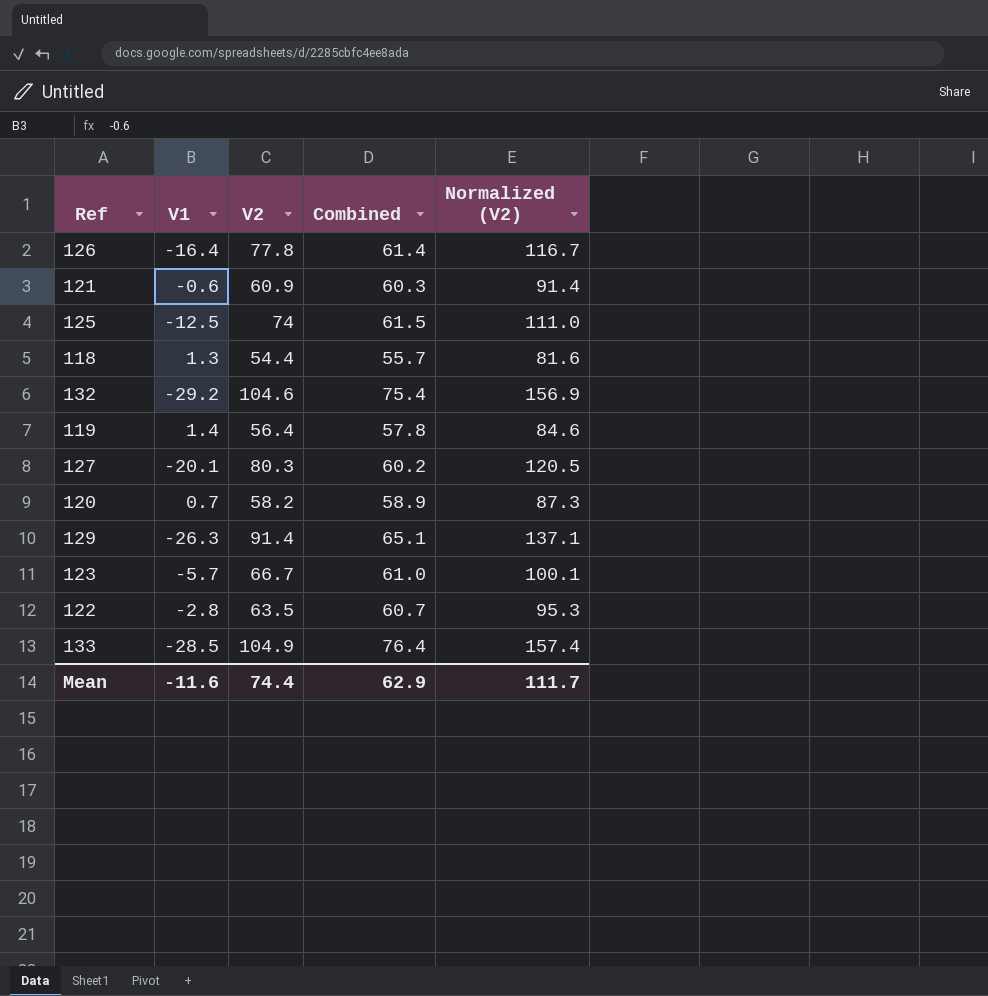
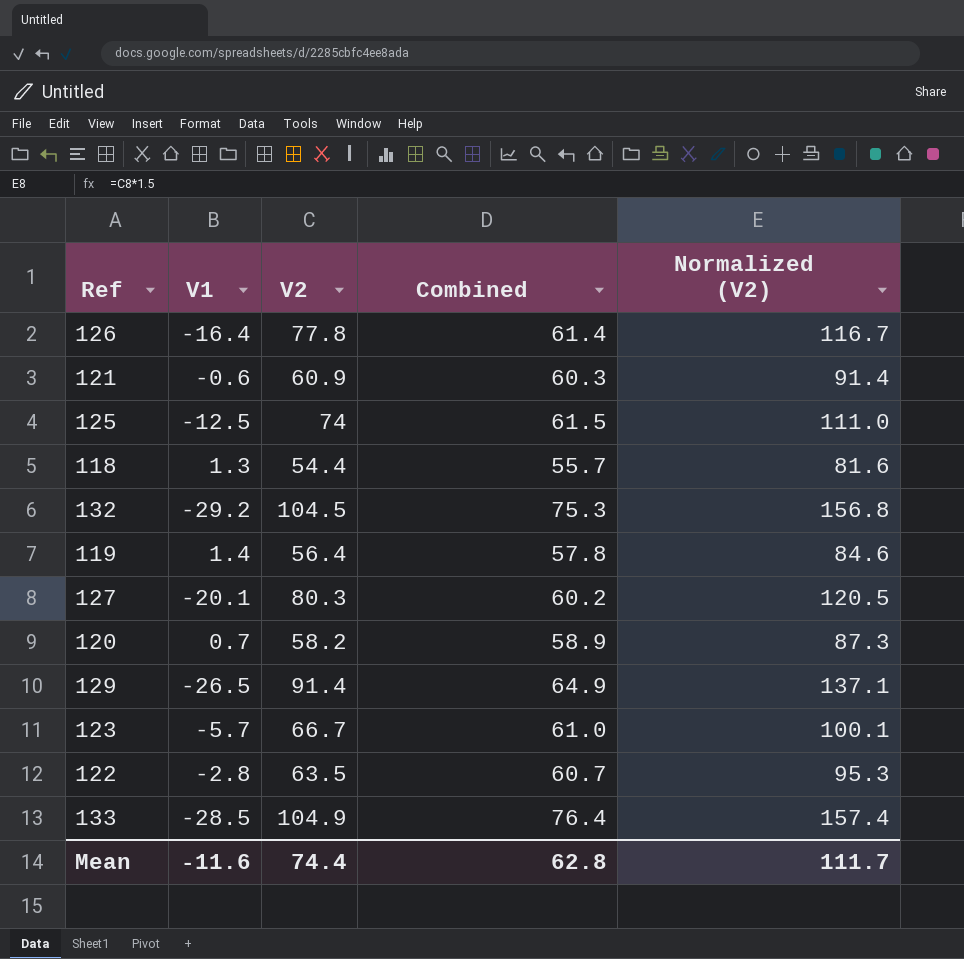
132 | V2: 104.6 -> 104.5
132 | Combined: 75.4 -> 75.3
132 | Normalized (V2): 156.9 -> 156.8
129 | V1: -26.3 -> -26.5
129 | Combined: 65.1 -> 64.9
Mean | Combined: 62.9 -> 62.8

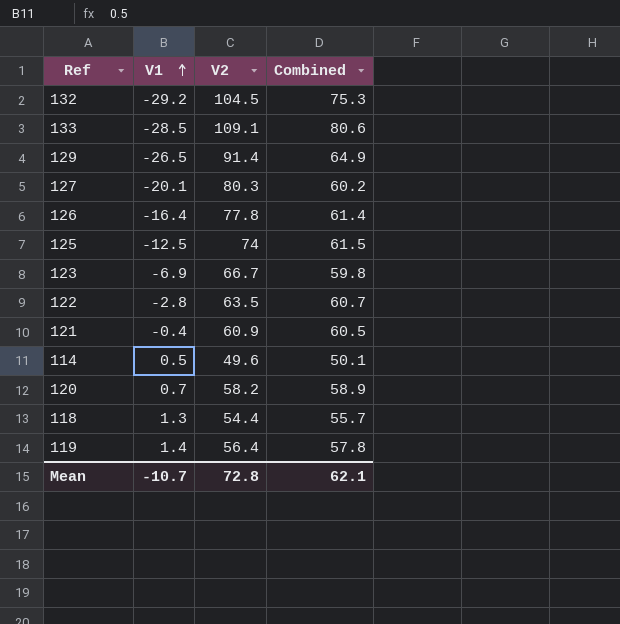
row order: none -> V1 ascending
column Normalized (V2) | formula: [V2] * 1.5 -> none
133 | V2: 104.9 -> 109.1
133 | Combined: 76.4 -> 80.6
123 | V1: -5.7 -> -6.9
123 | Combined: 61.0 -> 59.8
121 | V1: -0.6 -> -0.4
121 | Combined: 60.3 -> 60.5
row 114: none -> 0.5 | 49.6 | 50.1
Mean | V1: -11.6 -> -10.7
Mean | V2: 74.4 -> 72.8
Mean | Combined: 62.8 -> 62.1

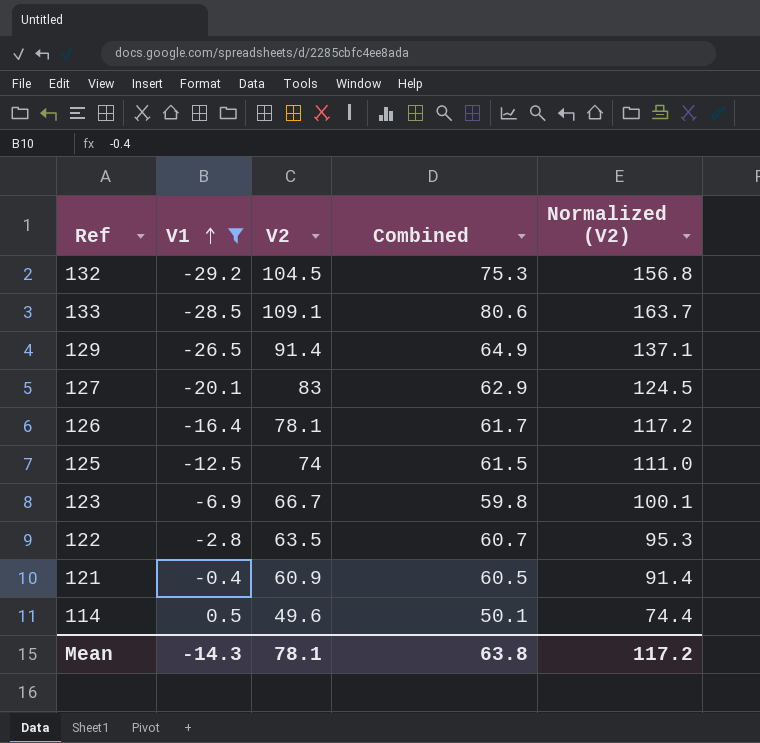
filter: none -> V1 <= 0.5
column Normalized (V2) | formula: none -> [V2] * 1.5
127 | V2: 80.3 -> 83
127 | Combined: 60.2 -> 62.9
126 | V2: 77.8 -> 78.1
126 | Combined: 61.4 -> 61.7
Mean | V1: -10.7 -> -14.3
Mean | V2: 72.8 -> 78.1
Mean | Combined: 62.1 -> 63.8

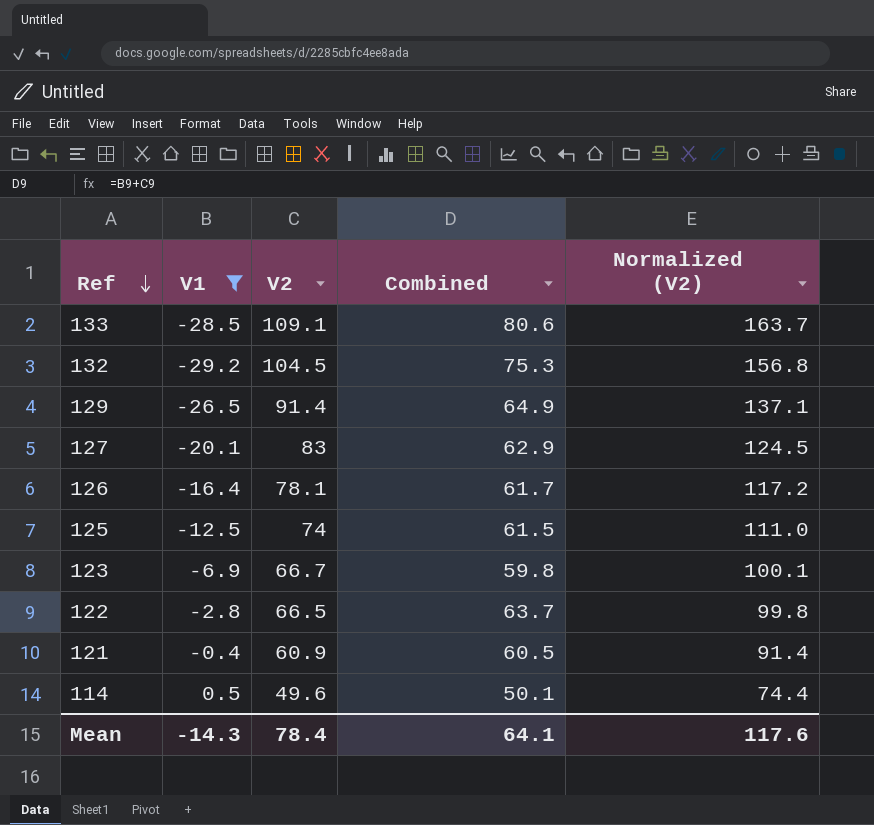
row order: V1 ascending -> Ref descending
122 | V2: 63.5 -> 66.5
122 | Combined: 60.7 -> 63.7
122 | Normalized (V2): 95.3 -> 99.8
Mean | V2: 78.1 -> 78.4
Mean | Combined: 63.8 -> 64.1
Mean | Normalized (V2): 117.2 -> 117.6

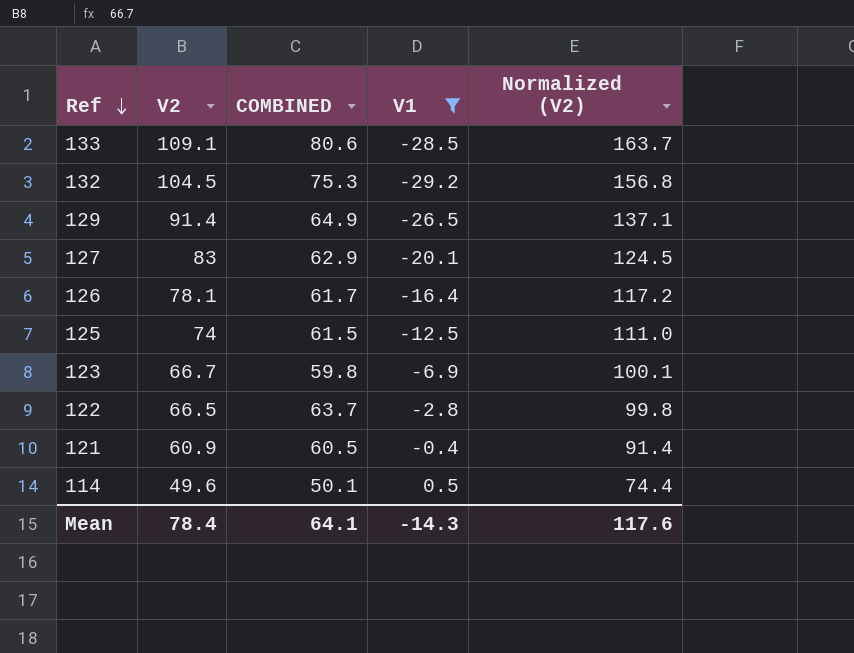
column name: Combined -> COMBINED
column V1 | position: 2 -> 4

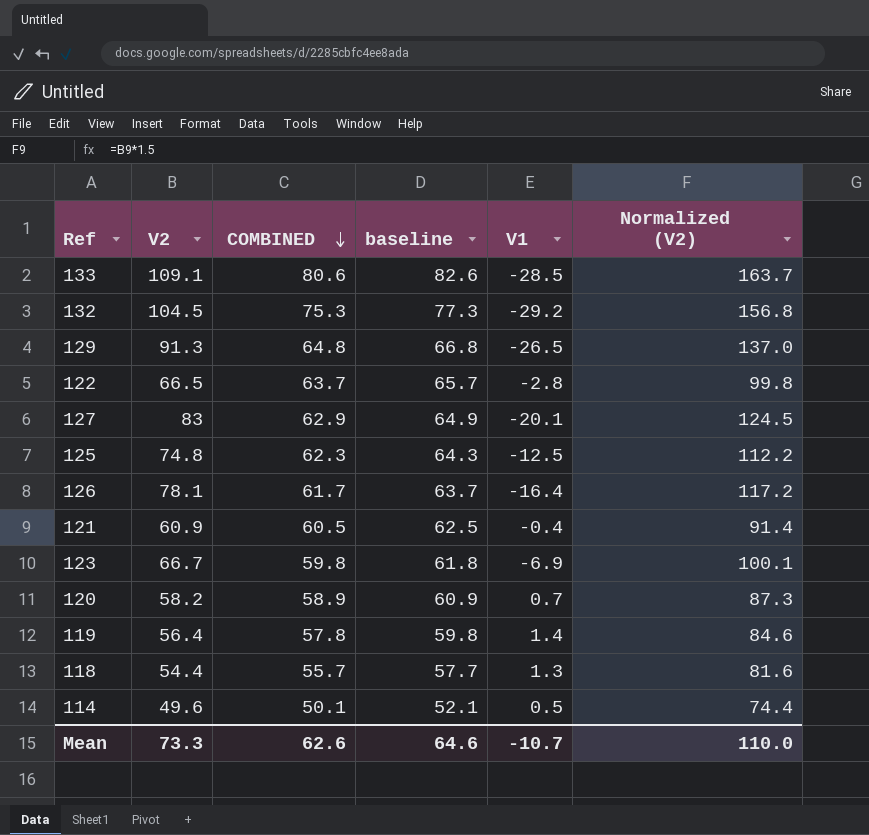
filter: V1 <= 0.5 -> none
row order: Ref descending -> COMBINED descending
column baseline | formula: none -> [COMBINED] + 2
129 | V2: 91.4 -> 91.3
129 | COMBINED: 64.9 -> 64.8
129 | Normalized (V2): 137.1 -> 137.0
125 | V2: 74 -> 74.8
125 | COMBINED: 61.5 -> 62.3
125 | Normalized (V2): 111.0 -> 112.2
Mean | V2: 78.4 -> 73.3
Mean | COMBINED: 64.1 -> 62.6
Mean | V1: -14.3 -> -10.7
Mean | Normalized (V2): 117.6 -> 110.0

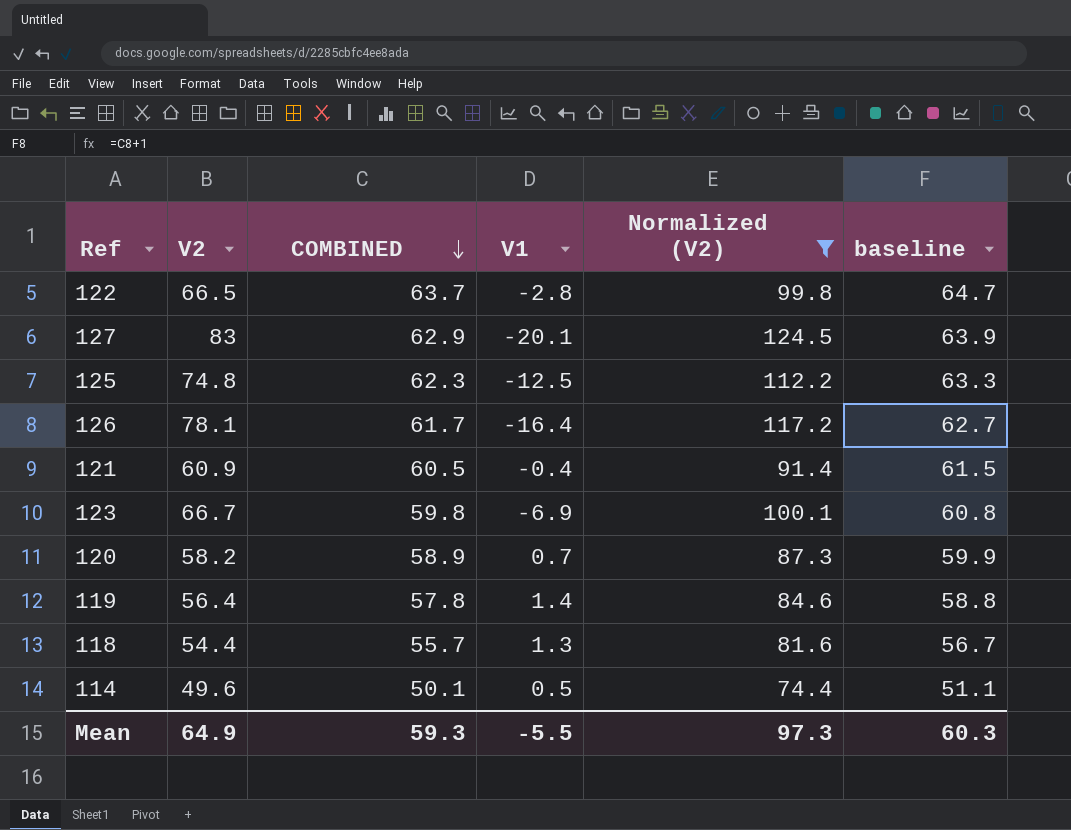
filter: none -> Normalized (V2) <= 124.5
column baseline | formula: [COMBINED] + 2 -> [COMBINED] + 1
column baseline | position: 4 -> 6
Mean | V2: 73.3 -> 64.9
Mean | COMBINED: 62.6 -> 59.3
Mean | V1: -10.7 -> -5.5
Mean | Normalized (V2): 110.0 -> 97.3
Mean | baseline: 64.6 -> 60.3

